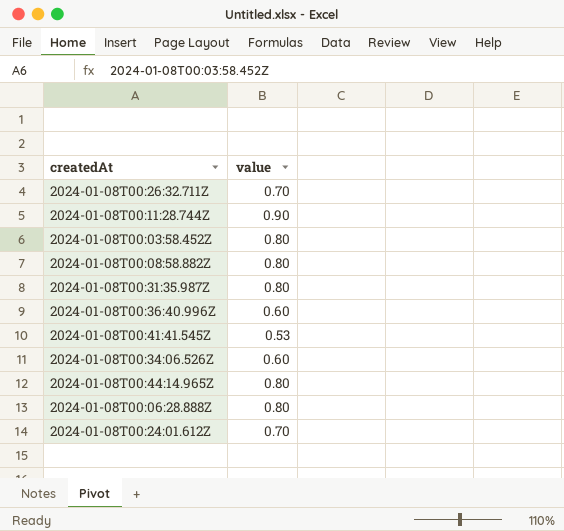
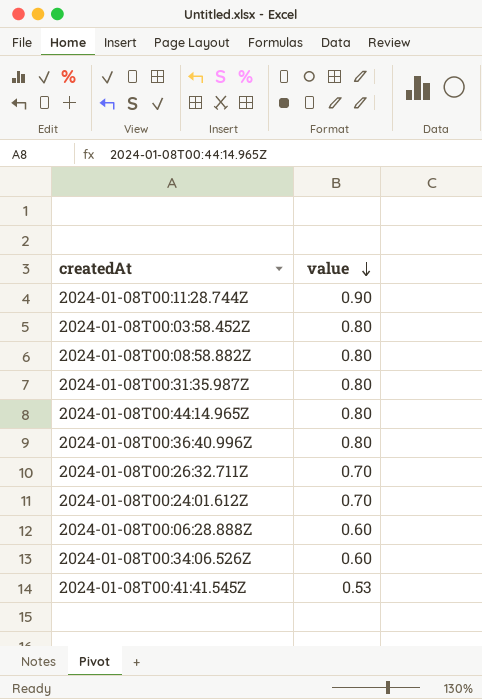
row order: none -> value descending
2024-01-08T00:36:40.996Z | value: 0.60 -> 0.80
2024-01-08T00:06:28.888Z | value: 0.80 -> 0.60

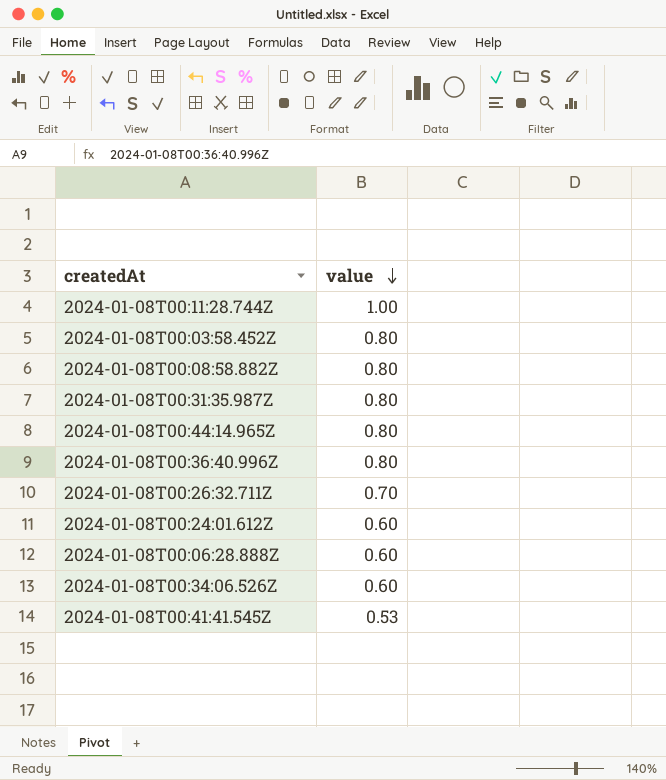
2024-01-08T00:11:28.744Z | value: 0.90 -> 1.00
2024-01-08T00:24:01.612Z | value: 0.70 -> 0.60

